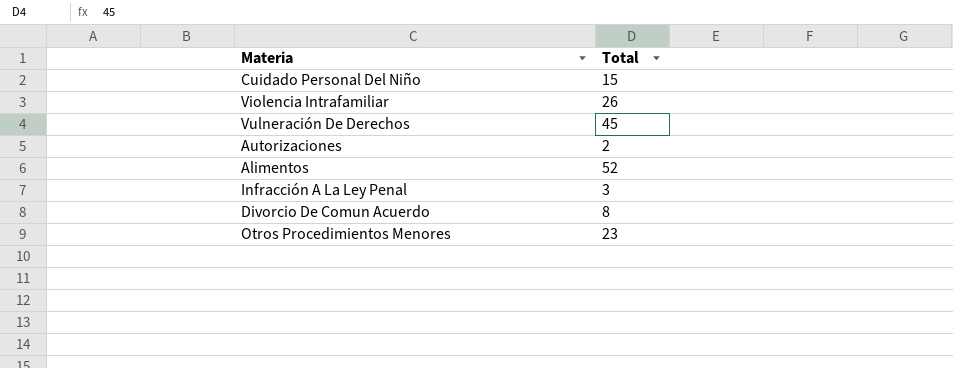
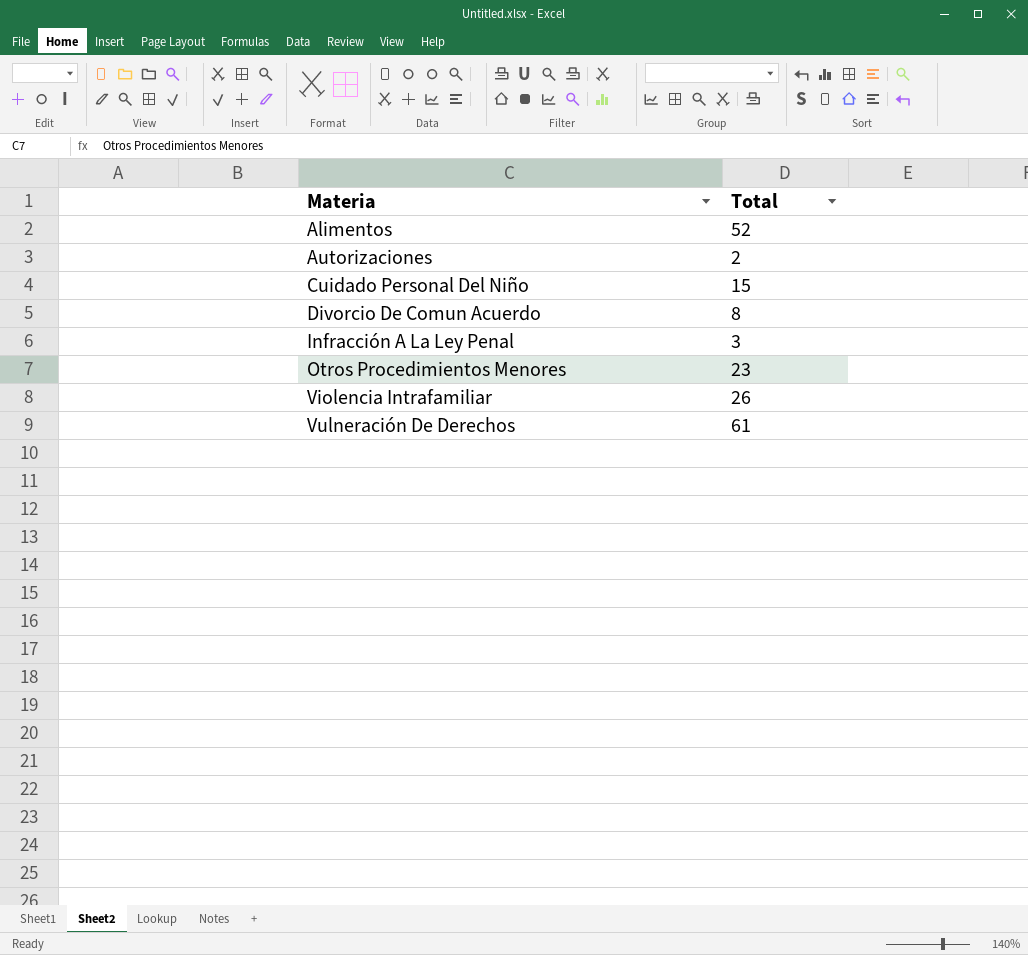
row order: none -> Materia ascending
Vulneración De Derechos | Total: 45 -> 61

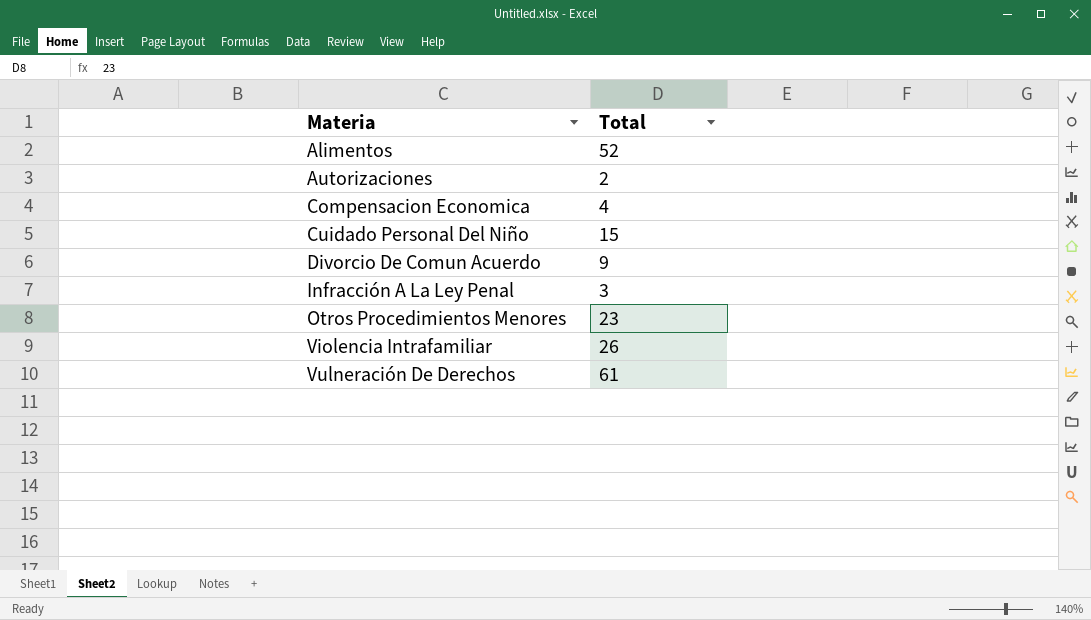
row Compensacion Economica: none -> 4
Divorcio De Comun Acuerdo | Total: 8 -> 9

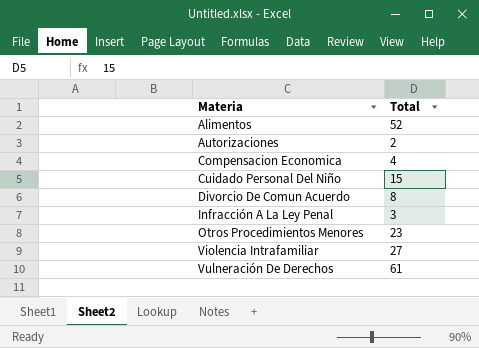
Divorcio De Comun Acuerdo | Total: 9 -> 8
Violencia Intrafamiliar | Total: 26 -> 27

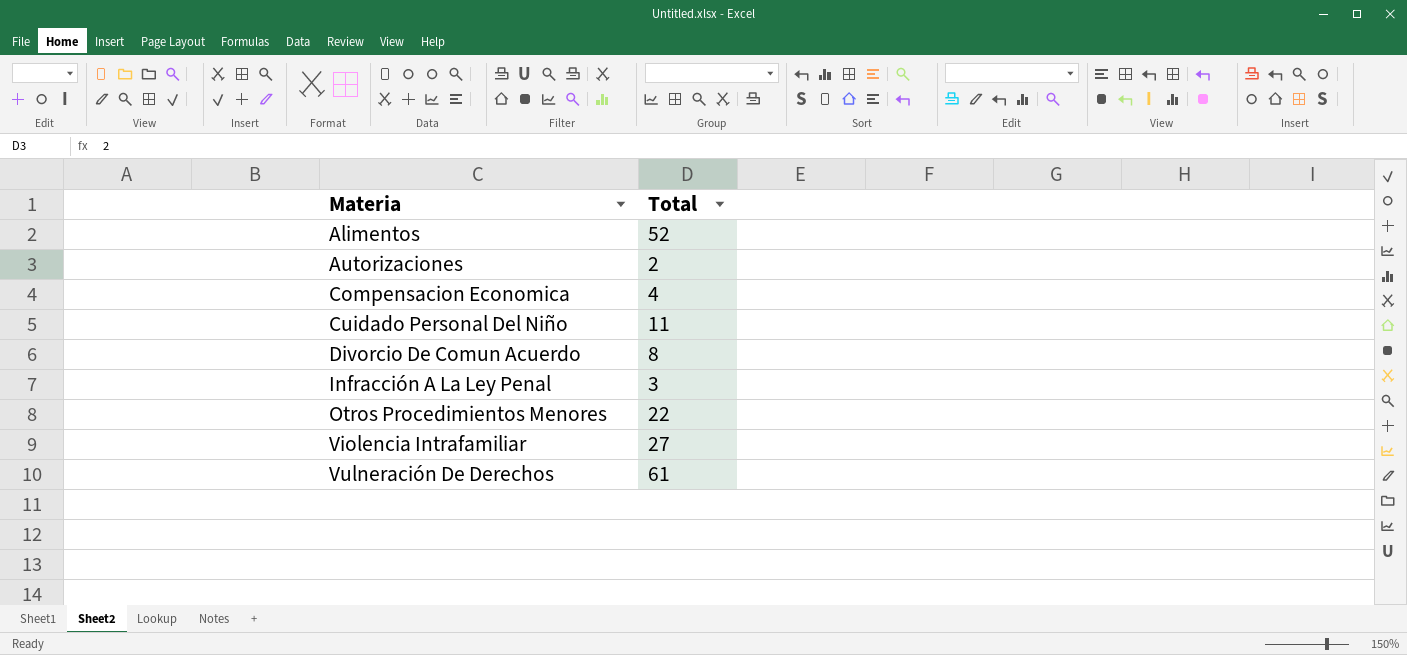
Cuidado Personal Del Niño | Total: 15 -> 11
Otros Procedimientos Menores | Total: 23 -> 22

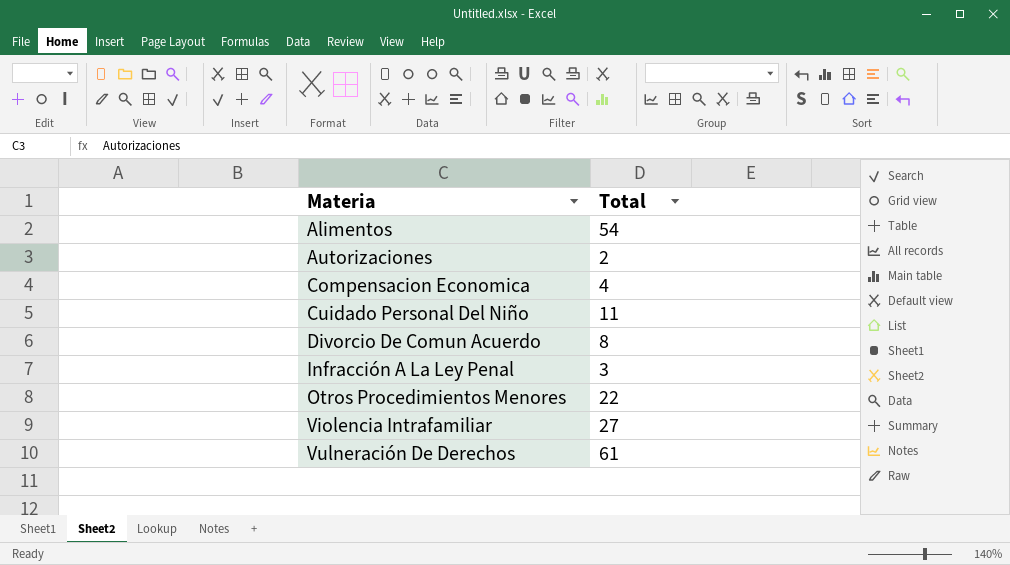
Alimentos | Total: 52 -> 54

